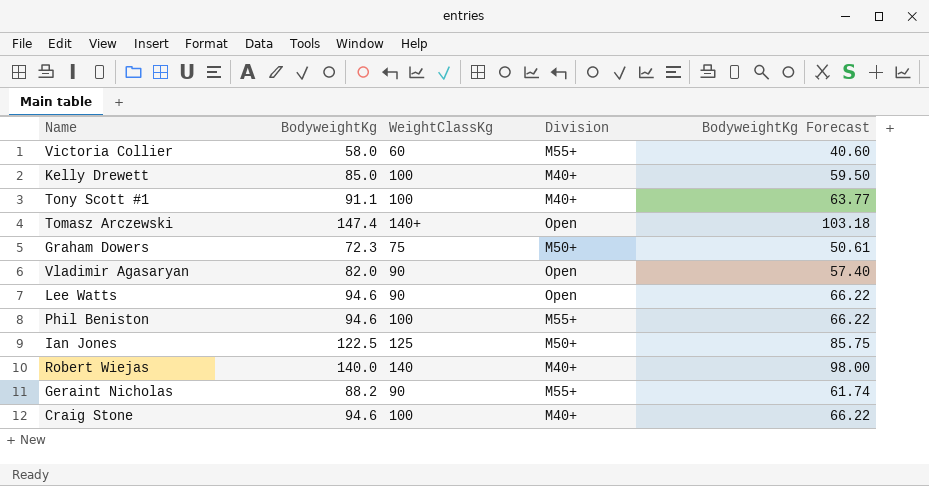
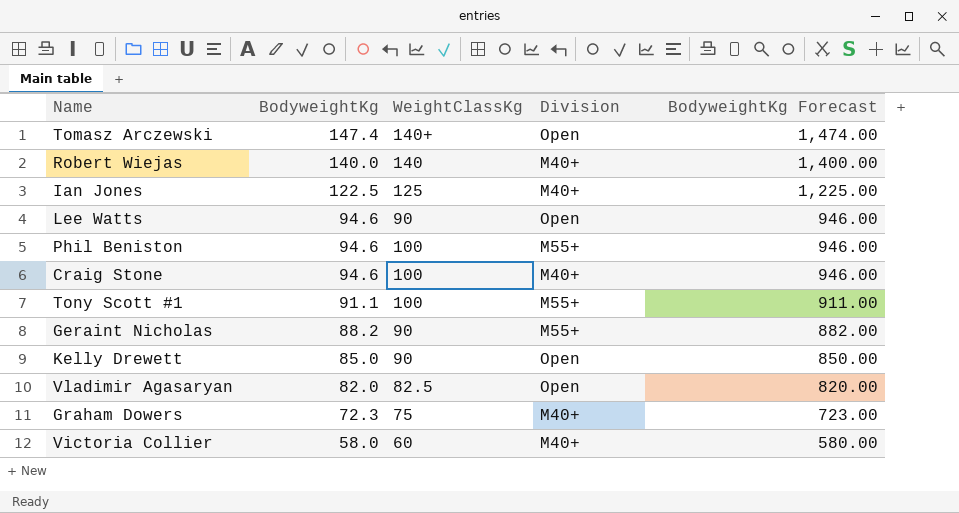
row order: none -> BodyweightKg descending
column BodyweightKg Forecast | formula: [BodyweightKg] * 0.7 -> [BodyweightKg] * 10
Ian Jones | Division: M50+ -> M40+
Tony Scott #1 | Division: M40+ -> M55+
Kelly Drewett | WeightClassKg: 100 -> 90
Kelly Drewett | Division: M40+ -> Open
Vladimir Agasaryan | WeightClassKg: 90 -> 82.5
Graham Dowers | Division: M50+ -> M40+
Victoria Collier | Division: M55+ -> M40+

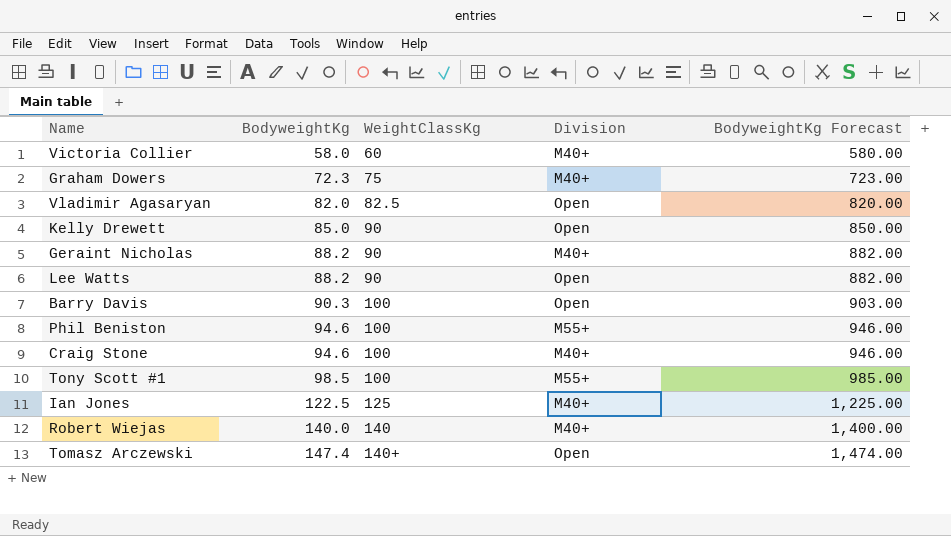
row order: BodyweightKg descending -> BodyweightKg ascending
Geraint Nicholas | Division: M55+ -> M40+
Lee Watts | BodyweightKg: 94.6 -> 88.2
Lee Watts | BodyweightKg Forecast: 946.00 -> 882.00
row Barry Davis: none -> 90.3 | 100 | Open | 903.00
Tony Scott #1 | BodyweightKg: 91.1 -> 98.5
Tony Scott #1 | BodyweightKg Forecast: 911.00 -> 985.00

